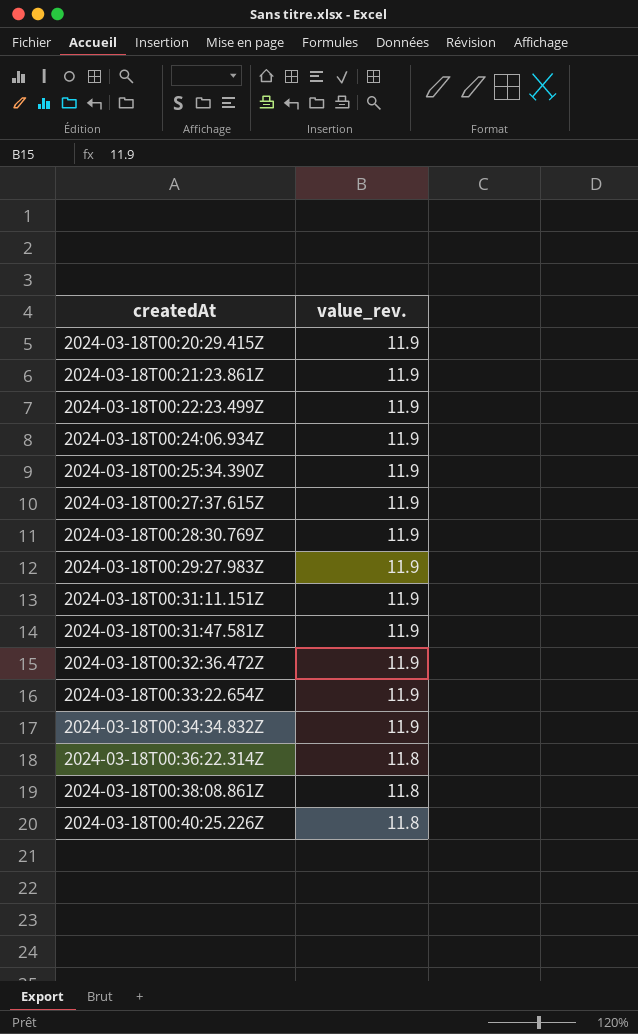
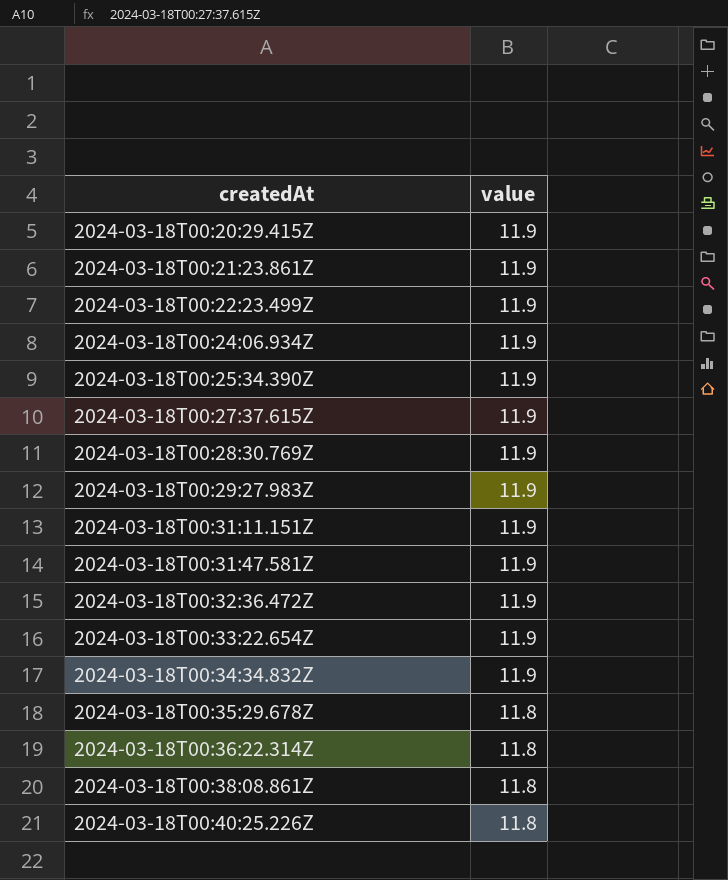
column name: value_rev. -> value
row 2024-03-18T00:35:29.678Z: none -> 11.8

